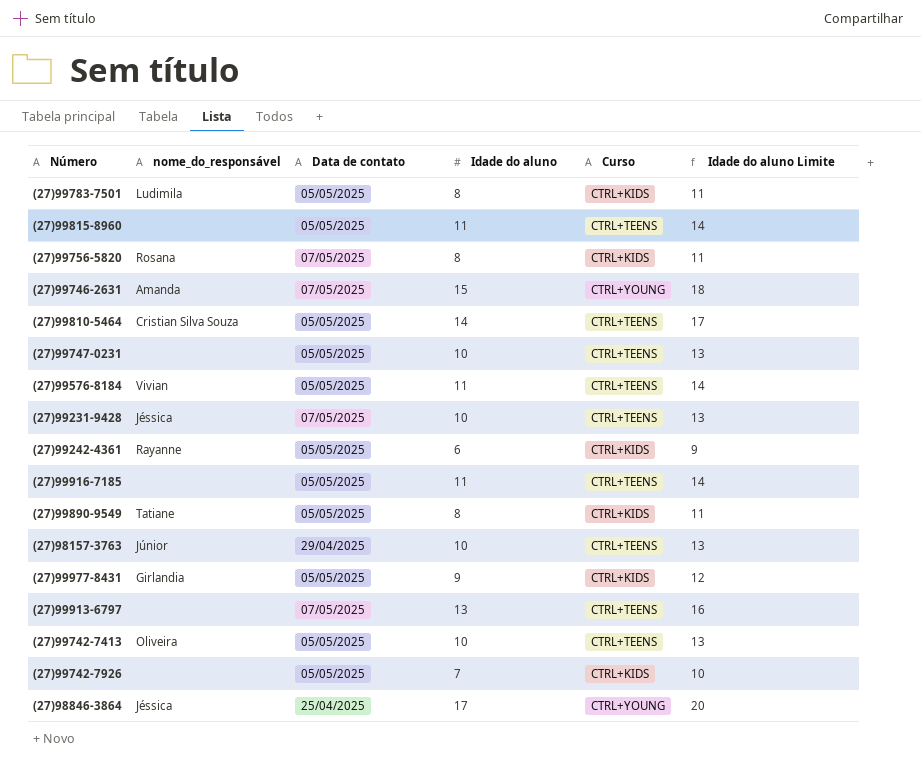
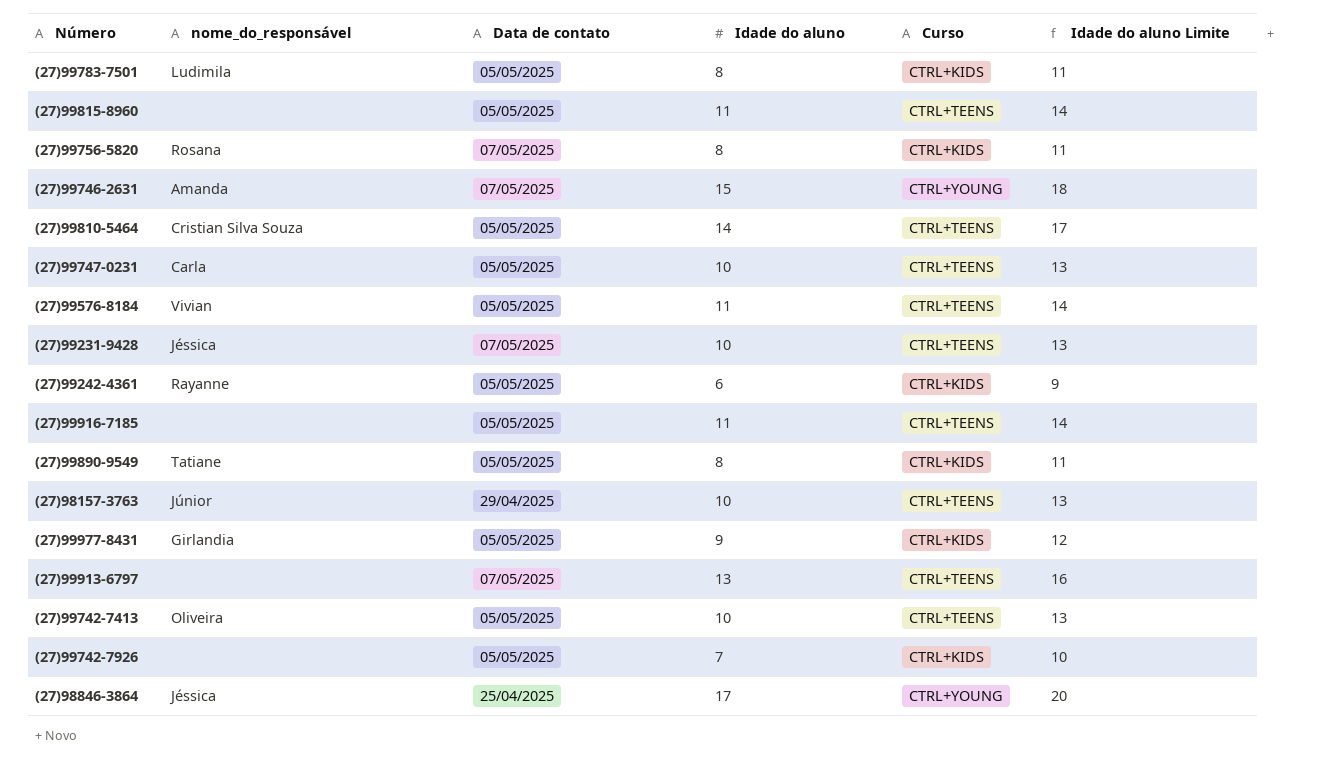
(27)99747-0231 | nome_do_responsável: none -> Carla

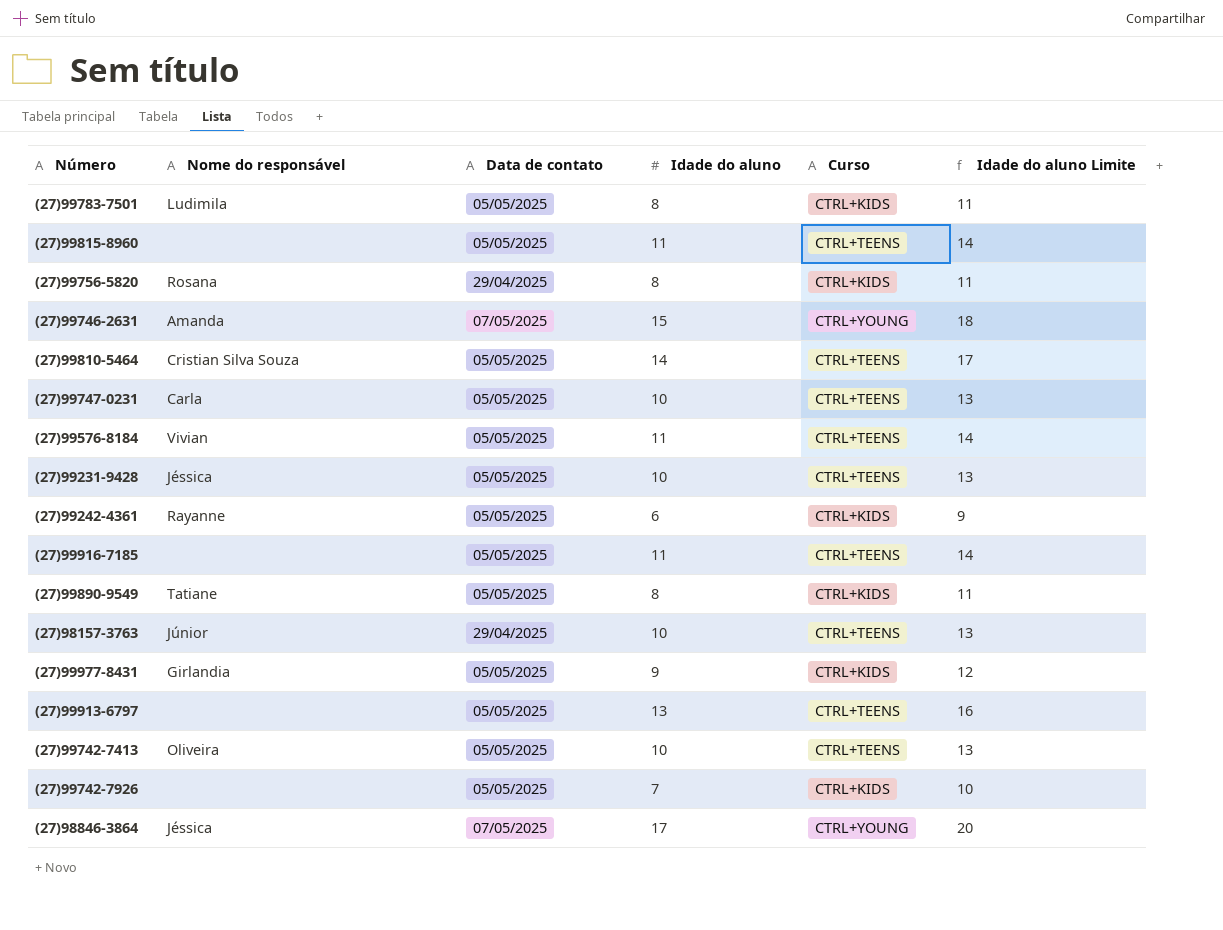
column name: nome_do_responsável -> Nome do responsável
(27)99756-5820 | Data de contato: 07/05/2025 -> 29/04/2025
(27)99231-9428 | Data de contato: 07/05/2025 -> 05/05/2025
(27)99913-6797 | Data de contato: 07/05/2025 -> 05/05/2025
(27)98846-3864 | Data de contato: 25/04/2025 -> 07/05/2025

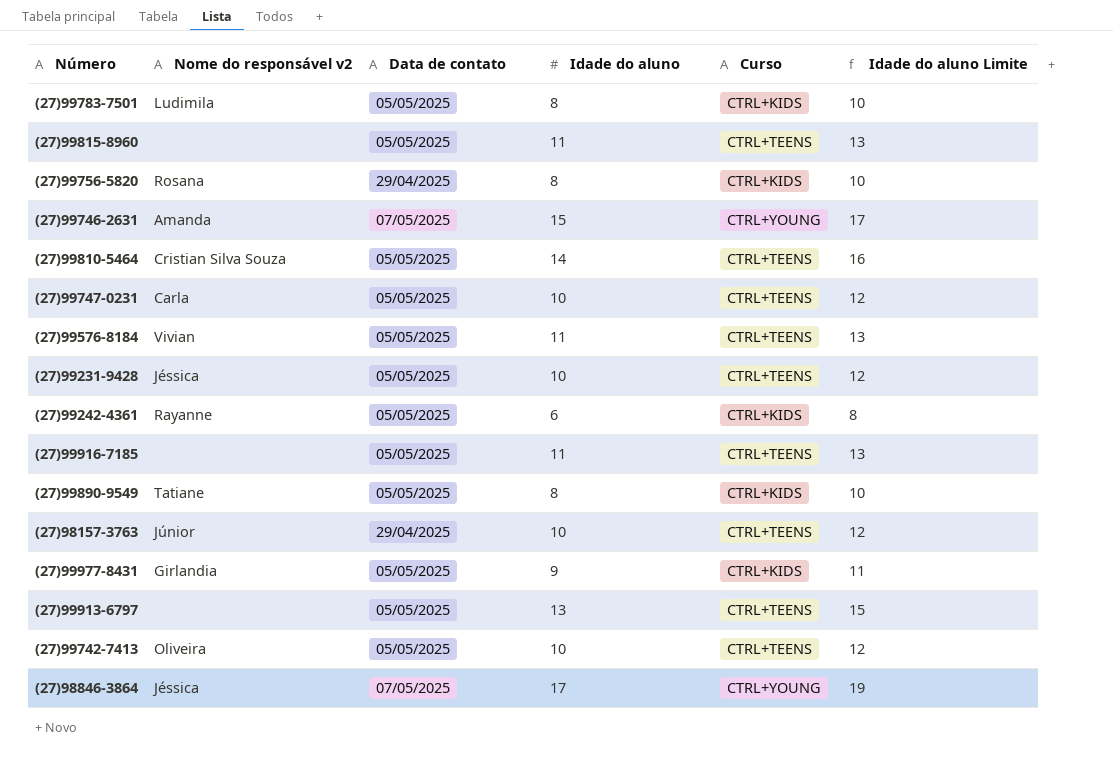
column name: Nome do responsável -> Nome do responsável v2
column Idade do aluno Limite | formula: [Idade do aluno] + 3 -> [Idade do aluno] + 2
row (27)99742-7926: none | 05/05/2025 | 7 | CTRL+KIDS | 10 -> none

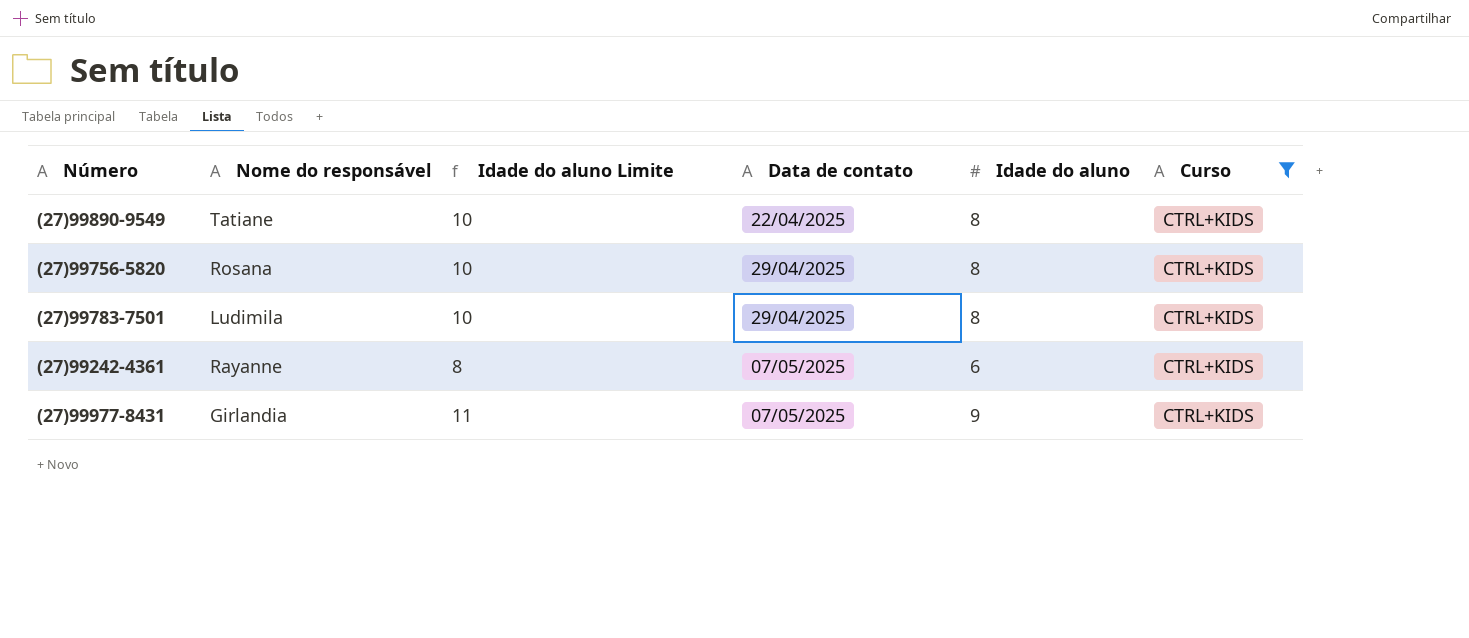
filter: none -> Curso = CTRL+KIDS
row order: none -> Data de contato ascending
column name: Nome do responsável v2 -> Nome do responsável
column Idade do aluno Limite | position: 6 -> 3
(27)99890-9549 | Data de contato: 05/05/2025 -> 22/04/2025
(27)99783-7501 | Data de contato: 05/05/2025 -> 29/04/2025
(27)99242-4361 | Data de contato: 05/05/2025 -> 07/05/2025
(27)99977-8431 | Data de contato: 05/05/2025 -> 07/05/2025

